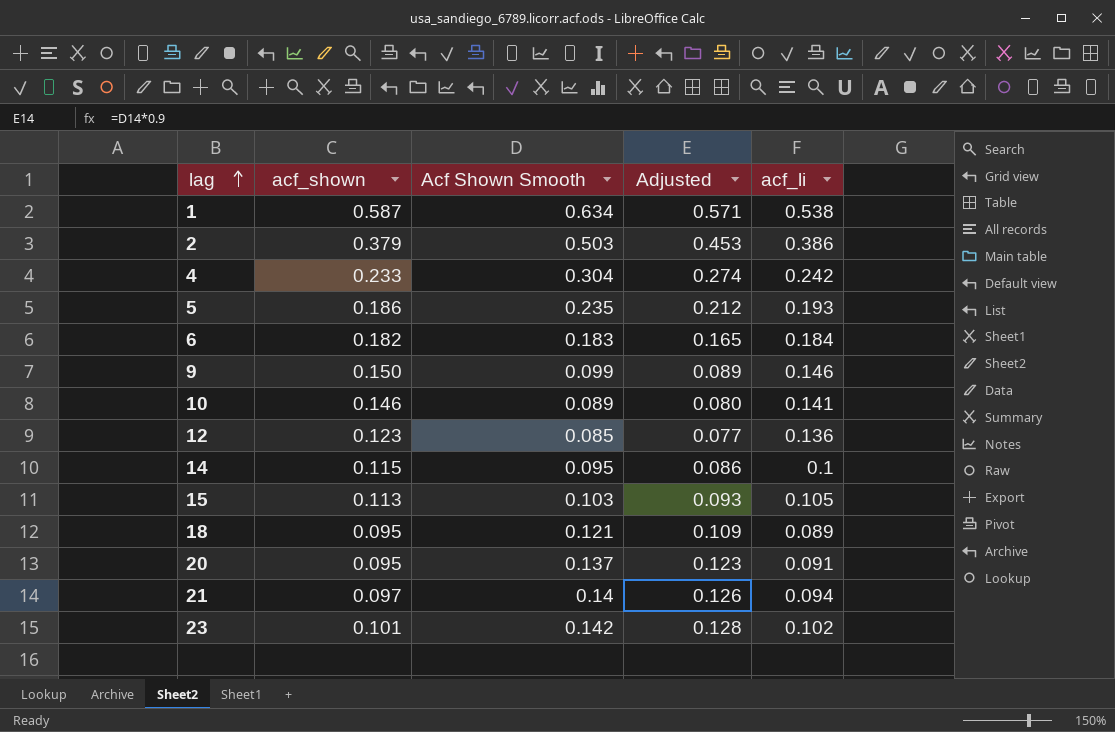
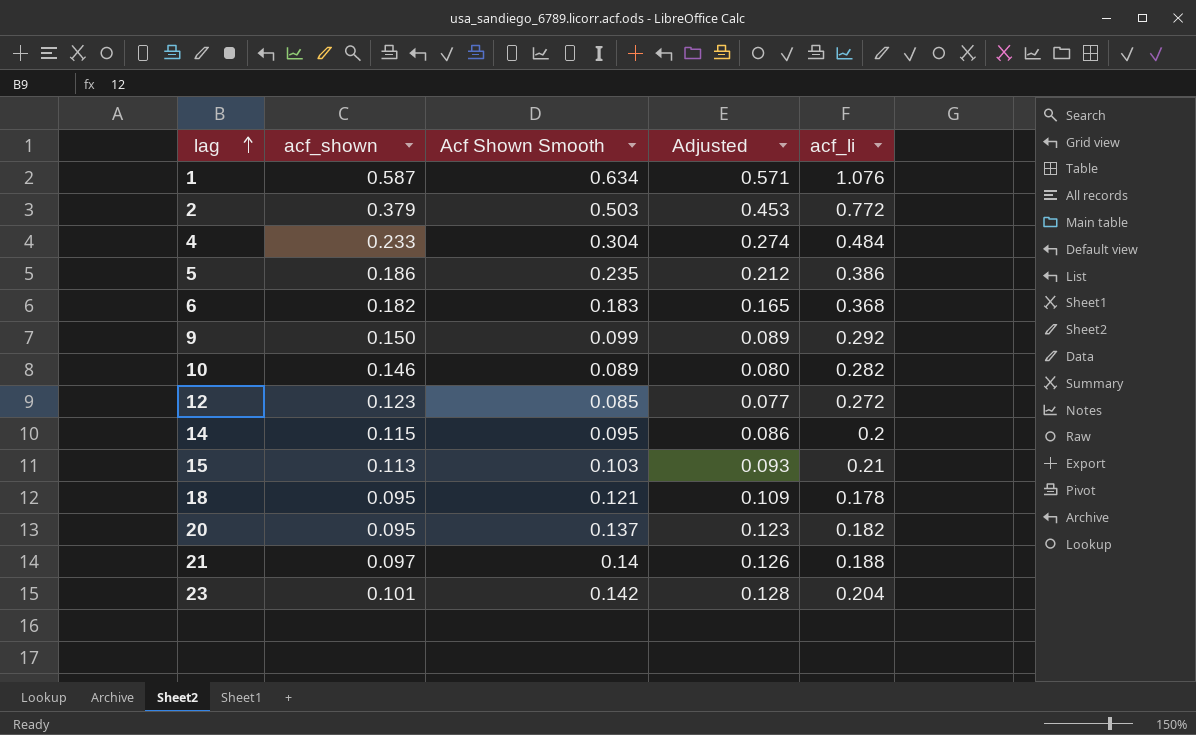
1 | acf_li: 0.538 -> 1.076
2 | acf_li: 0.386 -> 0.772
4 | acf_li: 0.242 -> 0.484
5 | acf_li: 0.193 -> 0.386
6 | acf_li: 0.184 -> 0.368
9 | acf_li: 0.146 -> 0.292
10 | acf_li: 0.141 -> 0.282
12 | acf_li: 0.136 -> 0.272
14 | acf_li: 0.1 -> 0.2
15 | acf_li: 0.105 -> 0.21
18 | acf_li: 0.089 -> 0.178
20 | acf_li: 0.091 -> 0.182
21 | acf_li: 0.094 -> 0.188
23 | acf_li: 0.102 -> 0.204

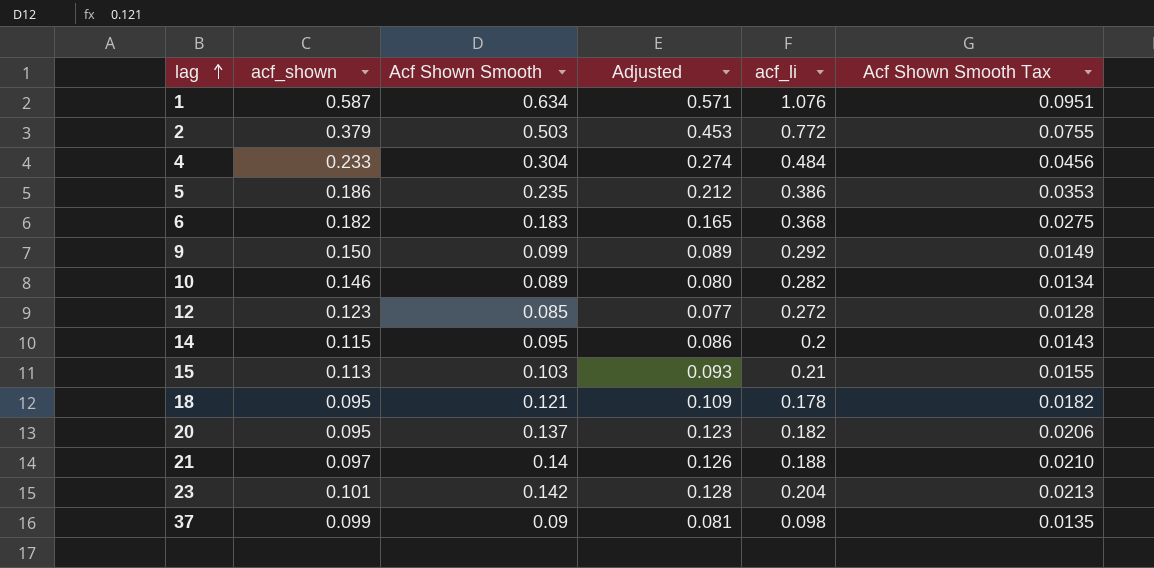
column Acf Shown Smooth Tax | formula: none -> [Acf Shown Smooth] * 0.15
row 37: none -> 0.099 | 0.09 | 0.081 | 0.098 | 0.0135

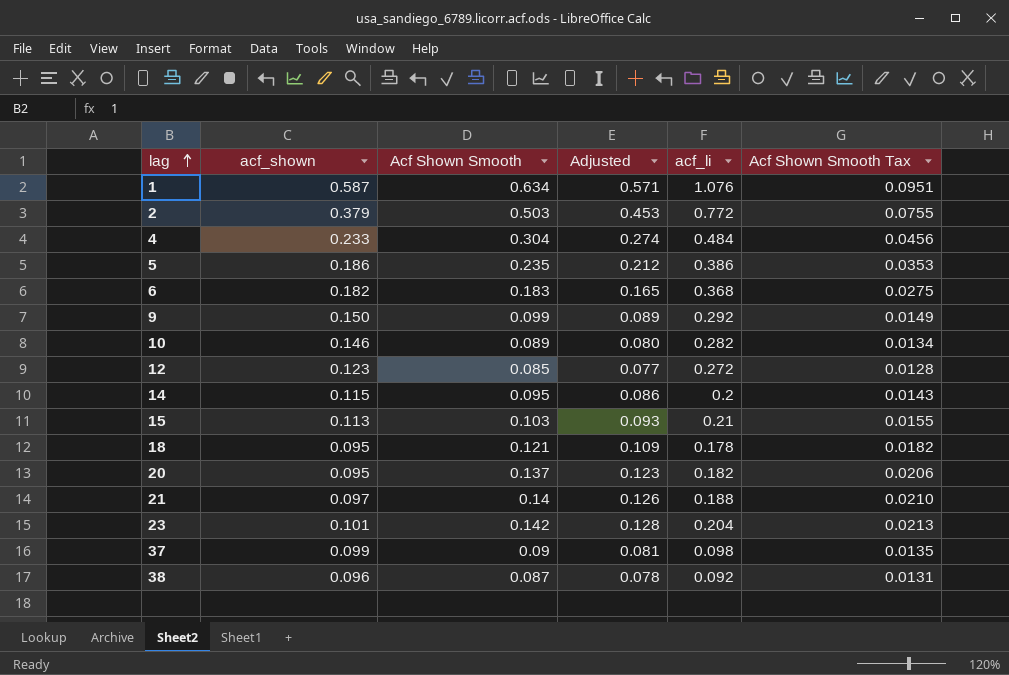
row 38: none -> 0.096 | 0.087 | 0.078 | 0.092 | 0.0131

